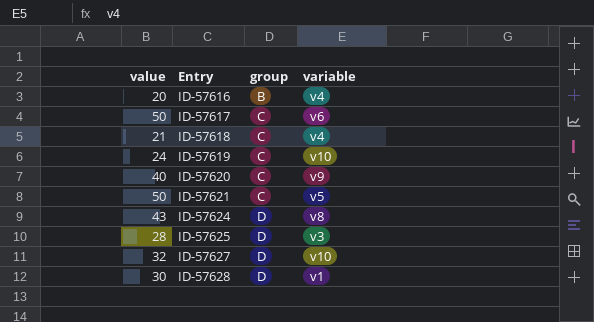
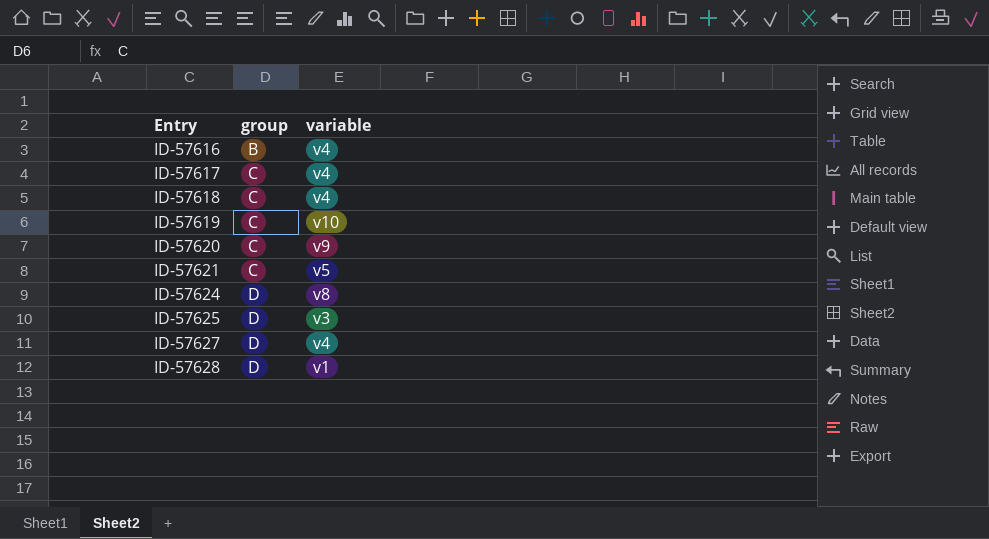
column value | position: 1 -> none
ID-57617 | variable: v6 -> v4
ID-57627 | variable: v10 -> v4

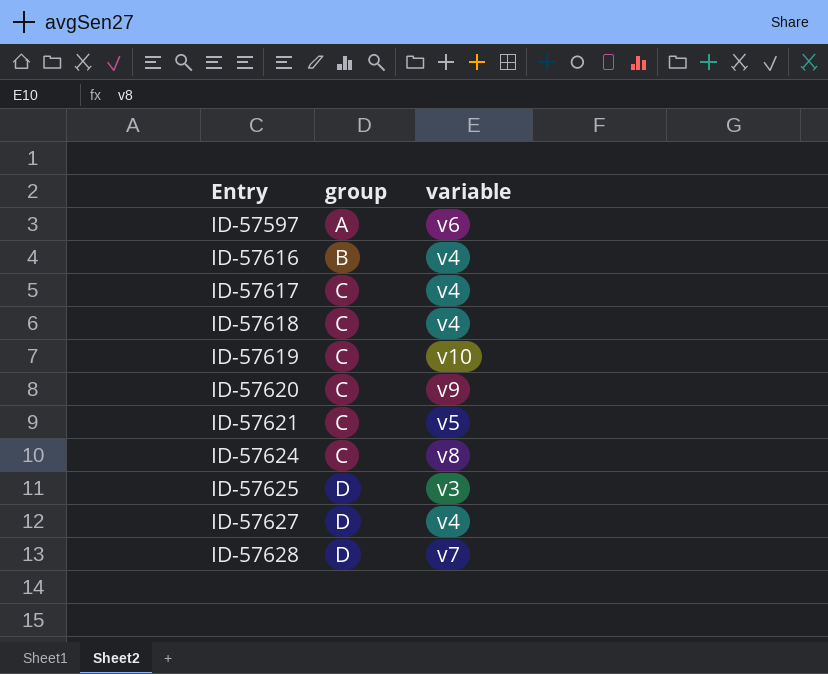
row ID-57597: none -> A | v6
ID-57624 | group: D -> C
ID-57628 | variable: v1 -> v7

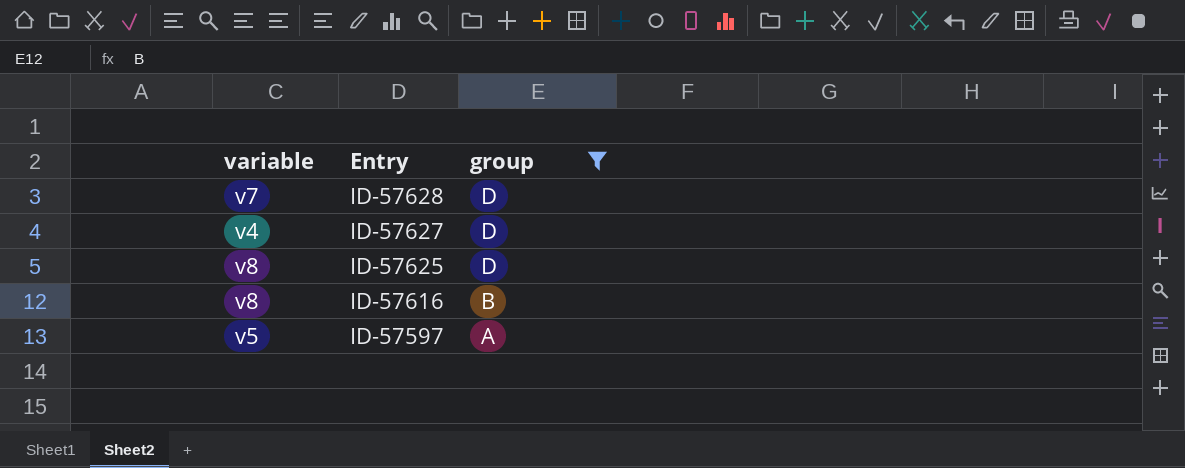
filter: none -> group != C
row order: Entry ascending -> Entry descending
column variable | position: 3 -> 1
ID-57625 | variable: v3 -> v8
ID-57616 | variable: v4 -> v8
ID-57597 | variable: v6 -> v5

